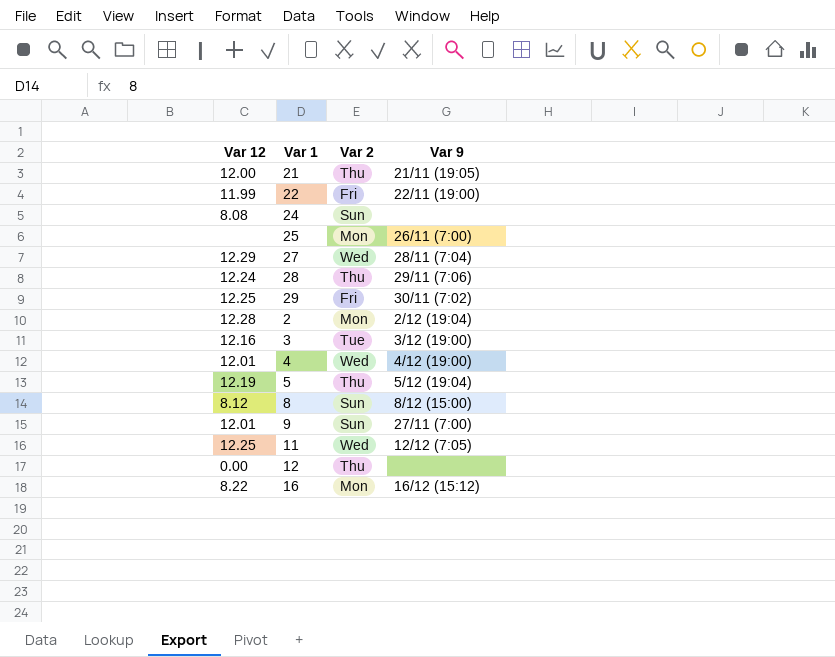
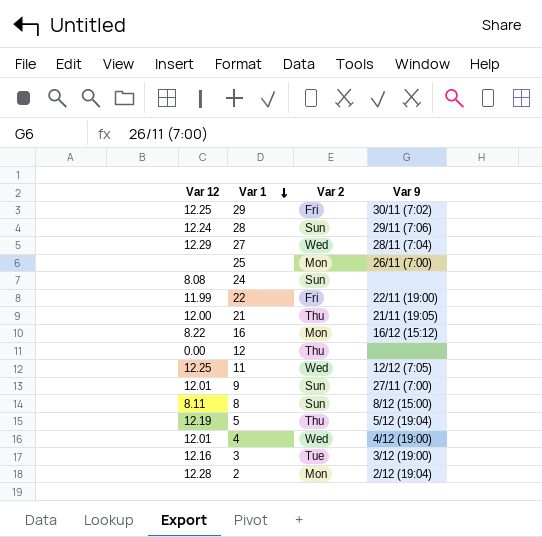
row order: none -> Var 1 descending
28 | Var 2: Thu -> Sun
8 | Var 12: 8.12 -> 8.11

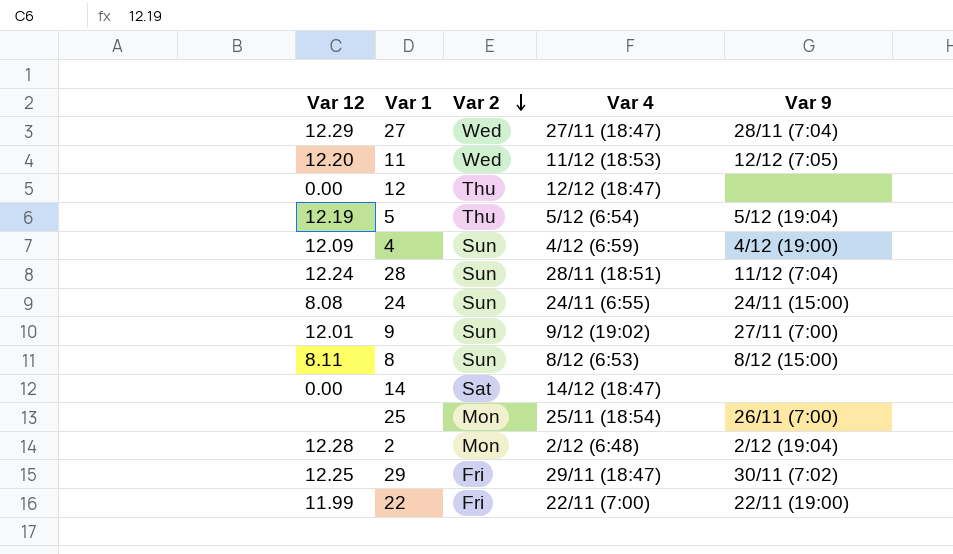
row order: Var 1 descending -> Var 2 descending
column Var 4 | position: none -> 4
row 21: 12.00 | Thu | 21/11 (19:05) -> none
row 16: 8.22 | Mon | 16/12 (15:12) -> none
row 3: 12.16 | Tue | 3/12 (19:00) -> none
11 | Var 12: 12.25 -> 12.20
4 | Var 12: 12.01 -> 12.09
4 | Var 2: Wed -> Sun
28 | Var 9: 29/11 (7:06) -> 11/12 (7:04)
24 | Var 9: none -> 24/11 (15:00)
row 14: none -> 0.00 | Sat | 14/12 (18:47) | none

